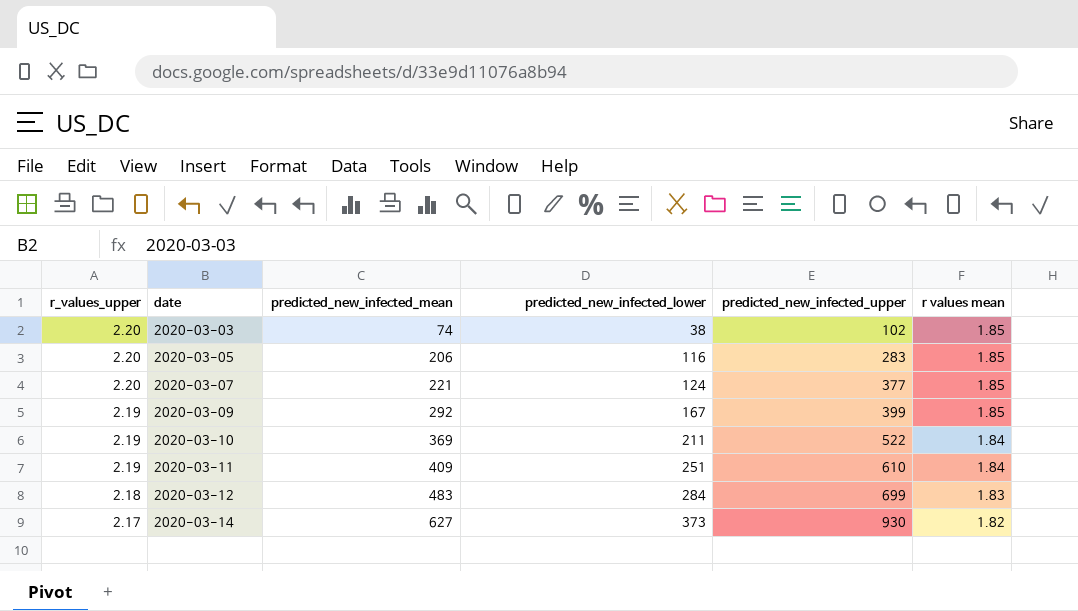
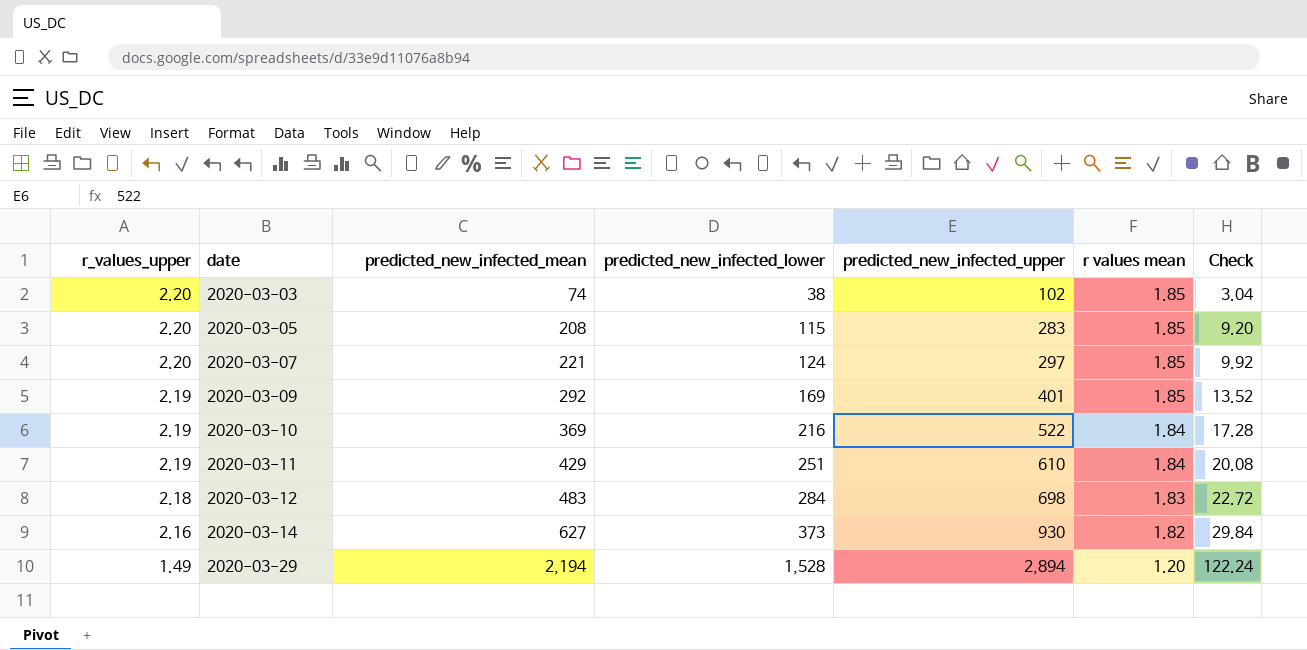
column Check | formula: none -> [predicted_new_infected_lower] * 0.08
2020-03-05 | predicted_new_infected_mean: 206 -> 208
2020-03-05 | predicted_new_infected_lower: 116 -> 115
2020-03-07 | predicted_new_infected_upper: 377 -> 297
2020-03-09 | predicted_new_infected_lower: 167 -> 169
2020-03-09 | predicted_new_infected_upper: 399 -> 401
2020-03-10 | predicted_new_infected_lower: 211 -> 216
2020-03-11 | predicted_new_infected_mean: 409 -> 429
2020-03-12 | predicted_new_infected_upper: 699 -> 698
2020-03-14 | r_values_upper: 2.17 -> 2.16
row 2020-03-29: none -> 1.49 | 2,194 | 1,528 | 2,894 | 1.20 | 122.24

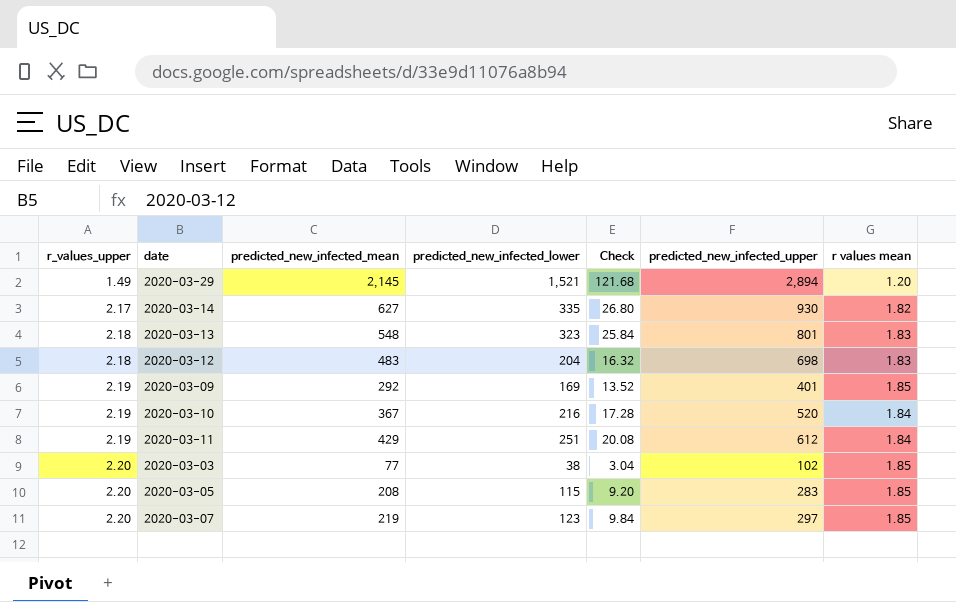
row order: r_values_upper descending -> r_values_upper ascending
column Check | position: 7 -> 5
2020-03-29 | predicted_new_infected_mean: 2,194 -> 2,145
2020-03-29 | predicted_new_infected_lower: 1,528 -> 1,521
2020-03-29 | Check: 122.24 -> 121.68
2020-03-14 | r_values_upper: 2.16 -> 2.17
2020-03-14 | predicted_new_infected_lower: 373 -> 335
2020-03-14 | Check: 29.84 -> 26.80
row 2020-03-13: none -> 2.18 | 548 | 323 | 25.84 | 801 | 1.83
2020-03-12 | predicted_new_infected_lower: 284 -> 204
2020-03-12 | Check: 22.72 -> 16.32
2020-03-10 | predicted_new_infected_mean: 369 -> 367
2020-03-10 | predicted_new_infected_upper: 522 -> 520
2020-03-11 | predicted_new_infected_upper: 610 -> 612
2020-03-03 | predicted_new_infected_mean: 74 -> 77
2020-03-07 | predicted_new_infected_mean: 221 -> 219
2020-03-07 | predicted_new_infected_lower: 124 -> 123
2020-03-07 | Check: 9.92 -> 9.84

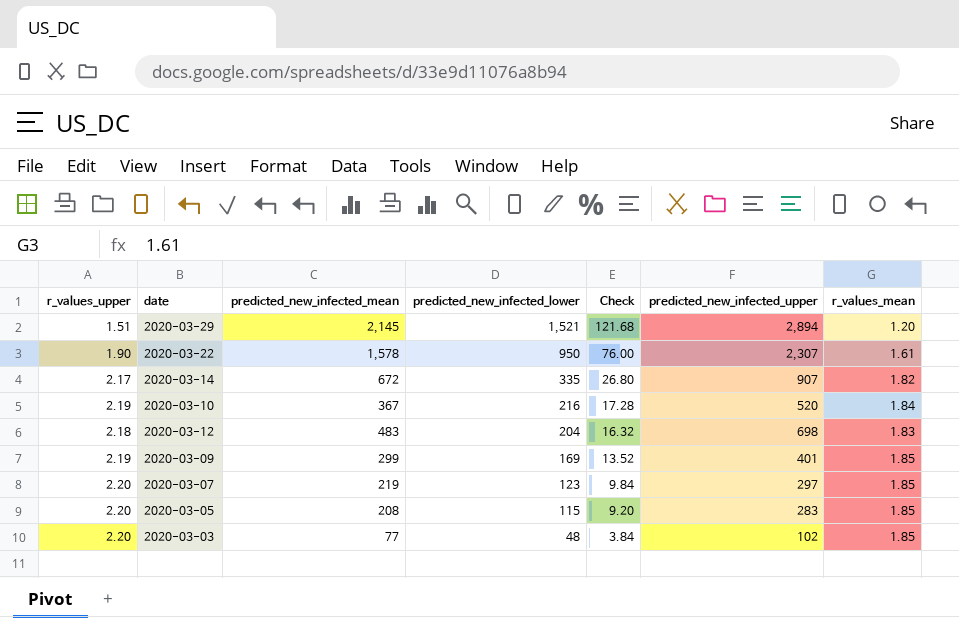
row order: r_values_upper ascending -> predicted_new_infected_lower descending
column name: r values mean -> r_values_mean
row 2020-03-13: 2.18 | 548 | 323 | 25.84 | 801 | 1.83 -> none
row 2020-03-11: 2.19 | 429 | 251 | 20.08 | 612 | 1.84 -> none
2020-03-29 | r_values_upper: 1.49 -> 1.51
row 2020-03-22: none -> 1.90 | 1,578 | 950 | 76.00 | 2,307 | 1.61
2020-03-14 | predicted_new_infected_mean: 627 -> 672
2020-03-14 | predicted_new_infected_upper: 930 -> 907
2020-03-09 | predicted_new_infected_mean: 292 -> 299
2020-03-03 | predicted_new_infected_lower: 38 -> 48
2020-03-03 | Check: 3.04 -> 3.84

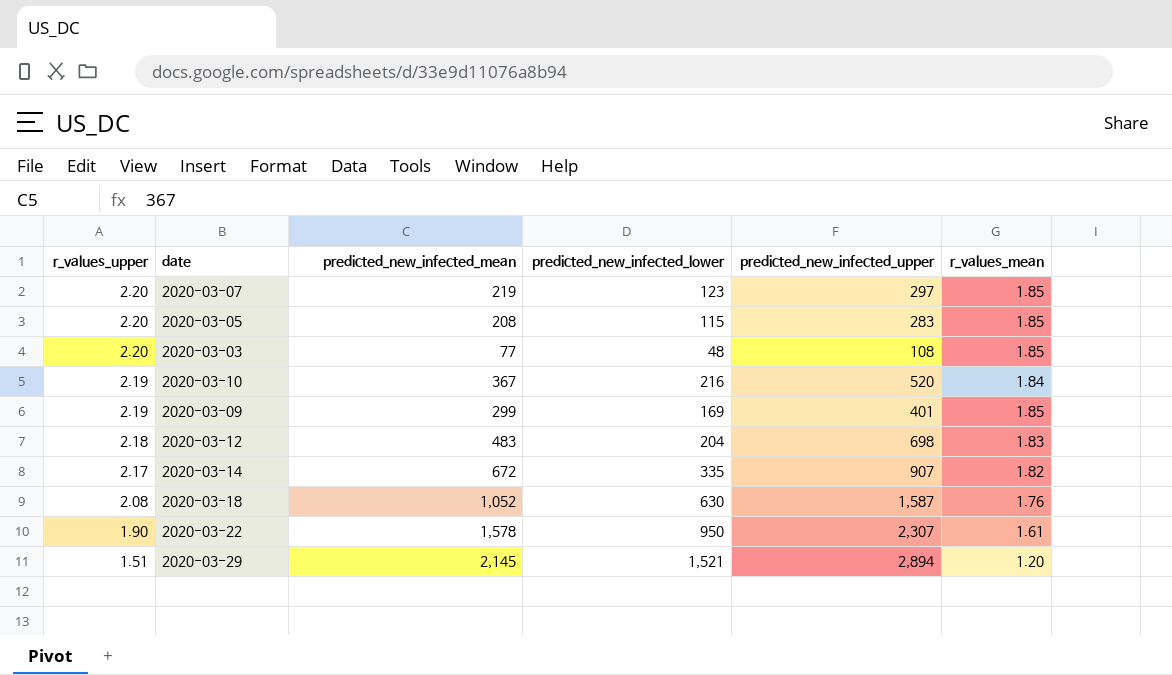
row order: predicted_new_infected_lower descending -> r_values_upper descending
column Check | formula: [predicted_new_infected_lower] * 0.08 -> none
2020-03-03 | predicted_new_infected_upper: 102 -> 108
row 2020-03-18: none -> 2.08 | 1,052 | 630 | 1,587 | 1.76

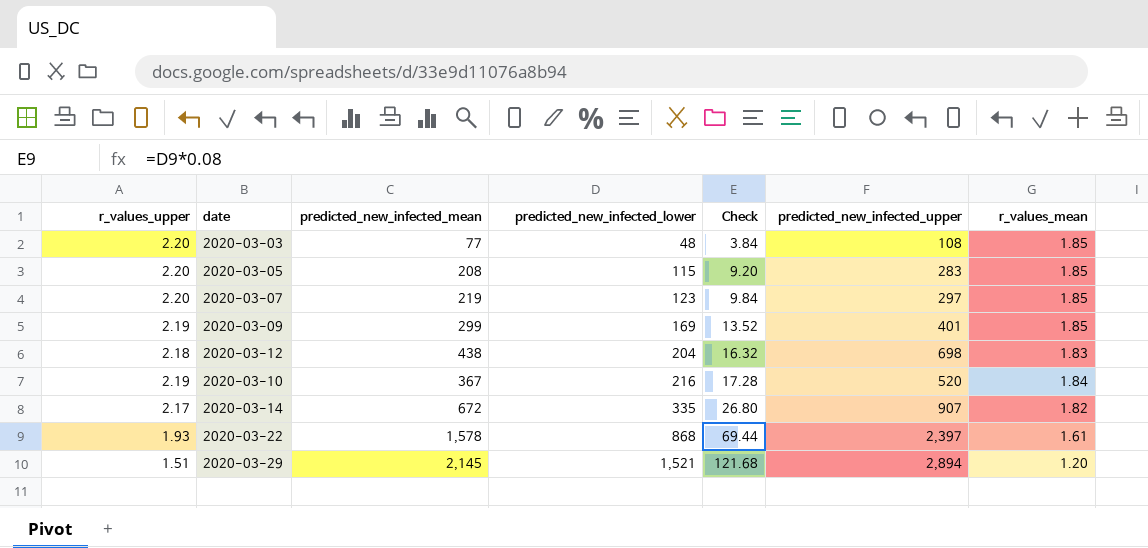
row order: r_values_upper descending -> predicted_new_infected_lower ascending
column Check | formula: none -> [predicted_new_infected_lower] * 0.08
row 2020-03-18: 2.08 | 1,052 | 630 | 1,587 | 1.76 -> none
2020-03-12 | predicted_new_infected_mean: 483 -> 438
2020-03-22 | r_values_upper: 1.90 -> 1.93
2020-03-22 | predicted_new_infected_lower: 950 -> 868
2020-03-22 | predicted_new_infected_upper: 2,307 -> 2,397

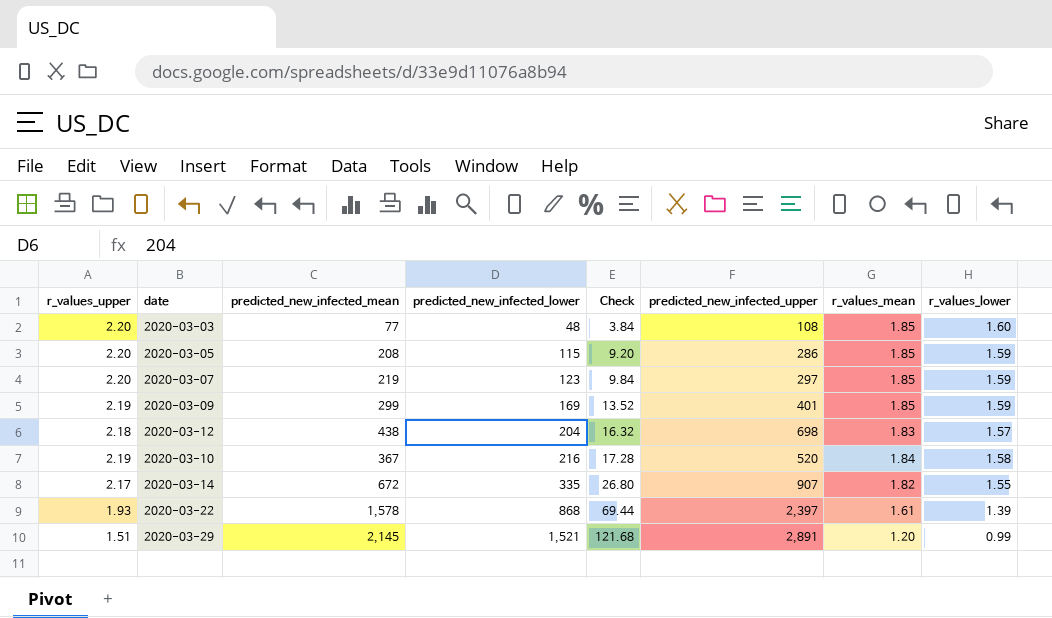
column r_values_lower | position: none -> 8
2020-03-05 | predicted_new_infected_upper: 283 -> 286
2020-03-29 | predicted_new_infected_upper: 2,894 -> 2,891

